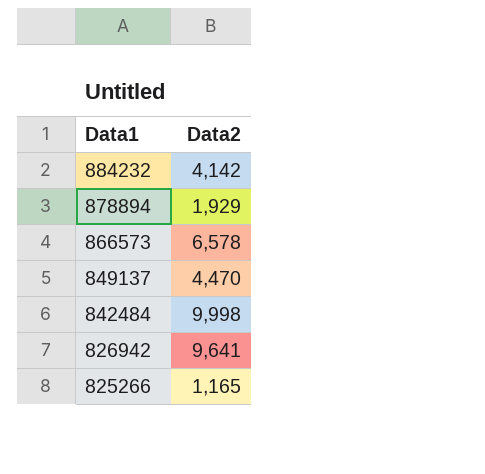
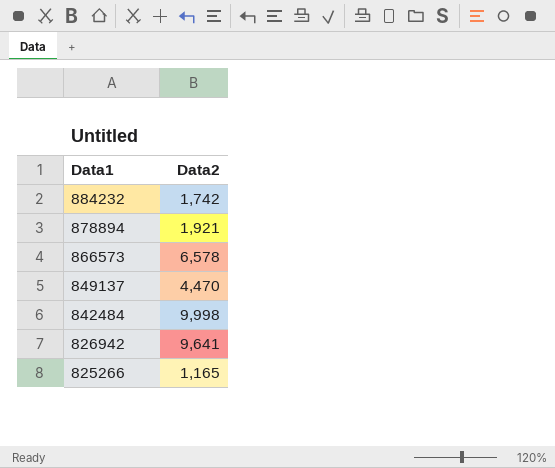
884232 | Data2: 4,142 -> 1,742
878894 | Data2: 1,929 -> 1,921

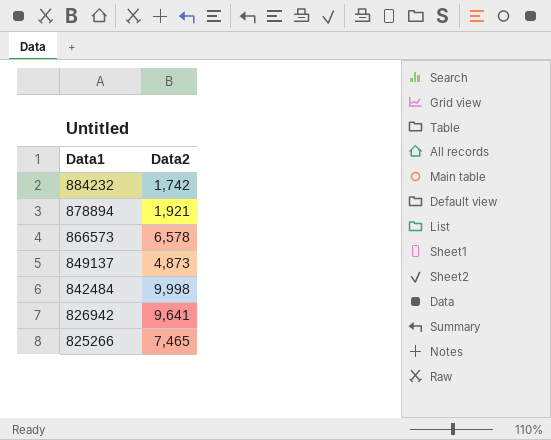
849137 | Data2: 4,470 -> 4,873
825266 | Data2: 1,165 -> 7,465

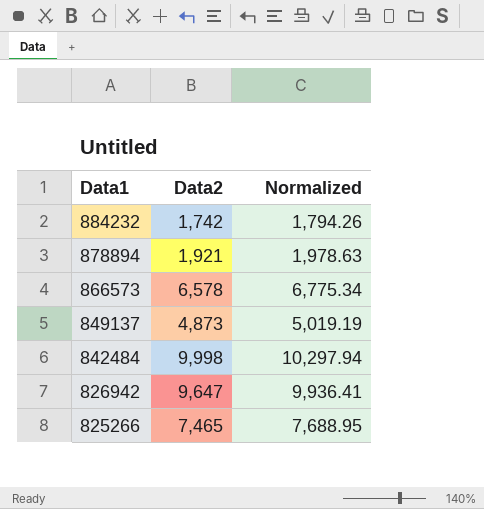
column Normalized | formula: none -> [Data2] * 1.03
826942 | Data2: 9,641 -> 9,647

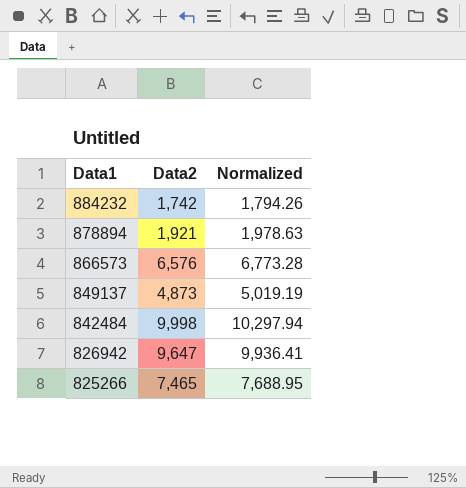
866573 | Data2: 6,578 -> 6,576
866573 | Normalized: 6,775.34 -> 6,773.28

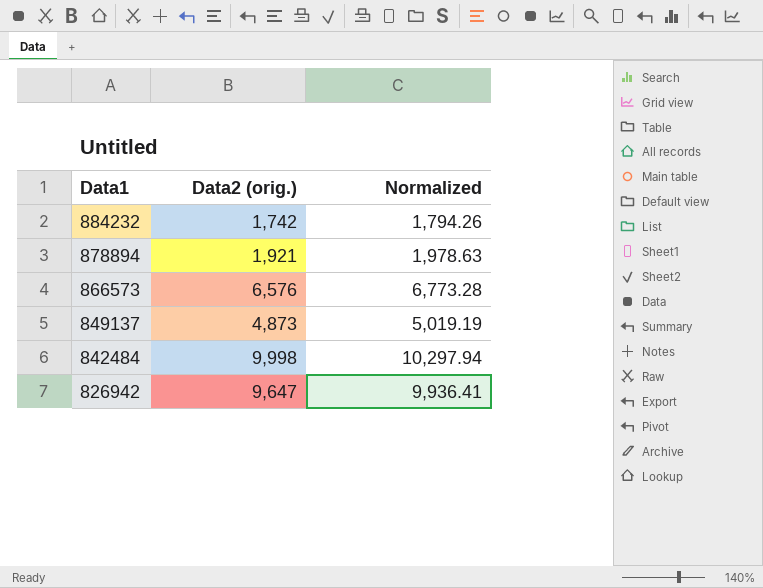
column name: Data2 -> Data2 (orig.)
row 825266: 7,465 | 7,688.95 -> none

